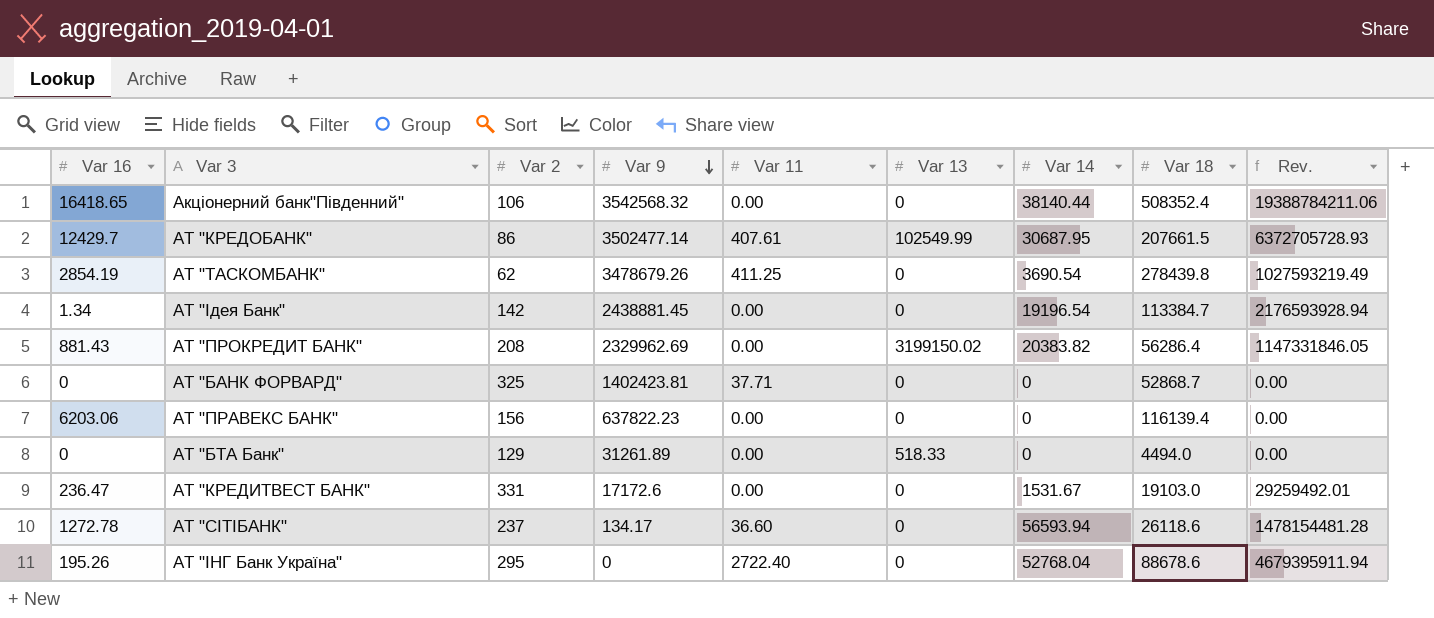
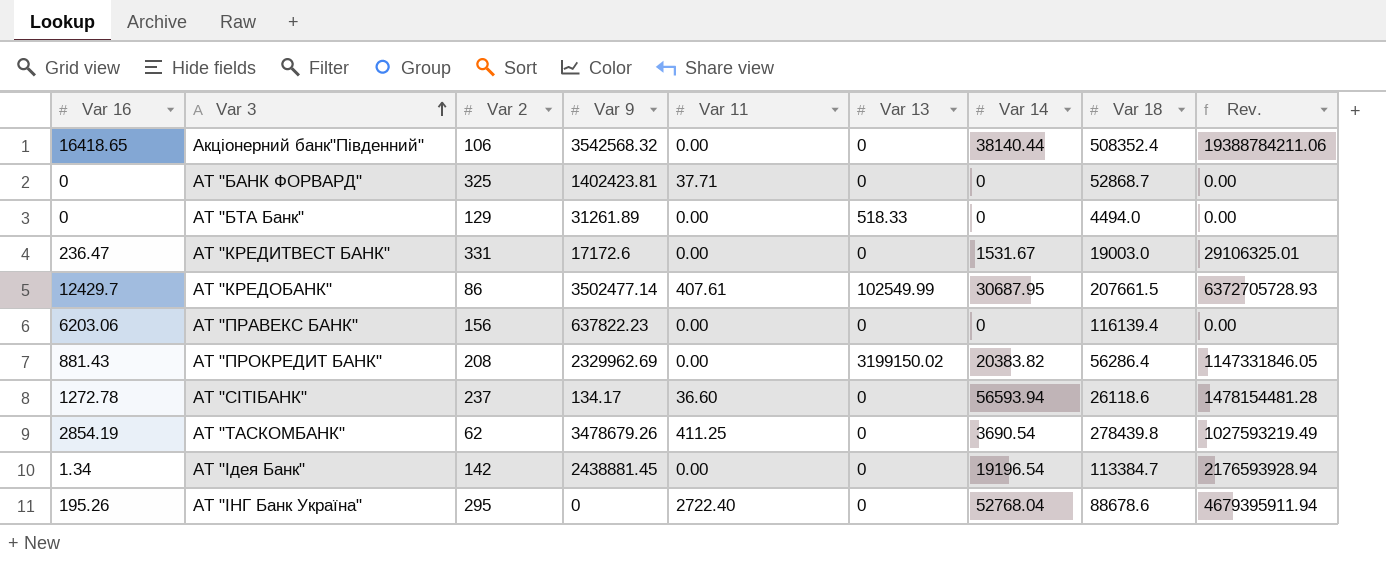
row order: Var 9 descending -> Var 3 ascending
АТ "КРЕДИТВЕСТ БАНК" | Var 18: 19103.0 -> 19003.0
АТ "КРЕДИТВЕСТ БАНК" | Rev.: 29259492.01 -> 29106325.01

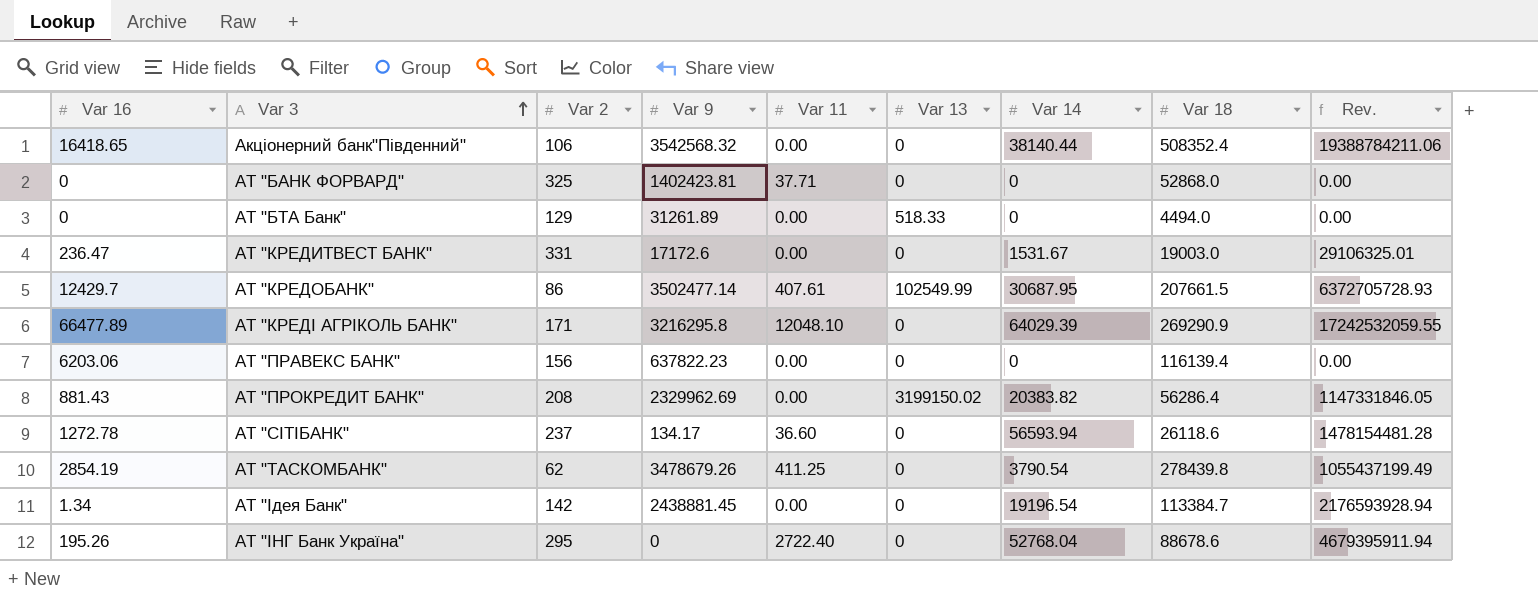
АТ "БАНК ФОРВАРД" | Var 18: 52868.7 -> 52868.0
row АТ "КРЕДІ АГРІКОЛЬ БАНК": none -> 66477.89 | 171 | 3216295.8 | 12048.10 | 0 | 64029.39 | 269290.9 | 17242532059.55
АТ "ТАСКОМБАНК" | Var 14: 3690.54 -> 3790.54
АТ "ТАСКОМБАНК" | Rev.: 1027593219.49 -> 1055437199.49

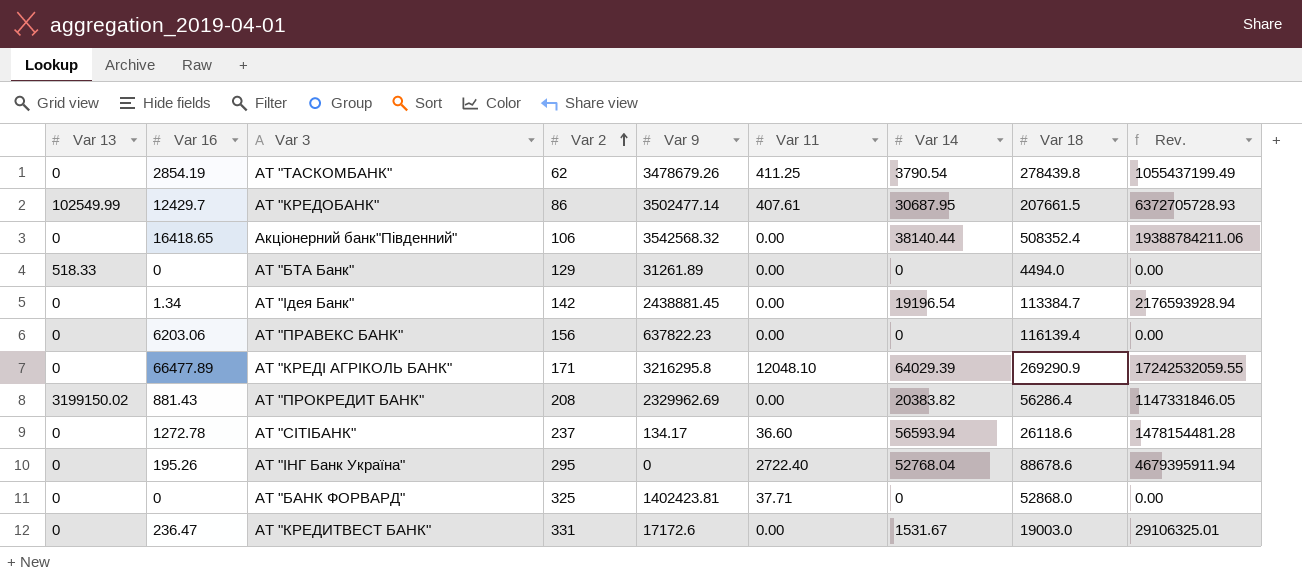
row order: Var 3 ascending -> Var 2 ascending
column Var 13 | position: 6 -> 1

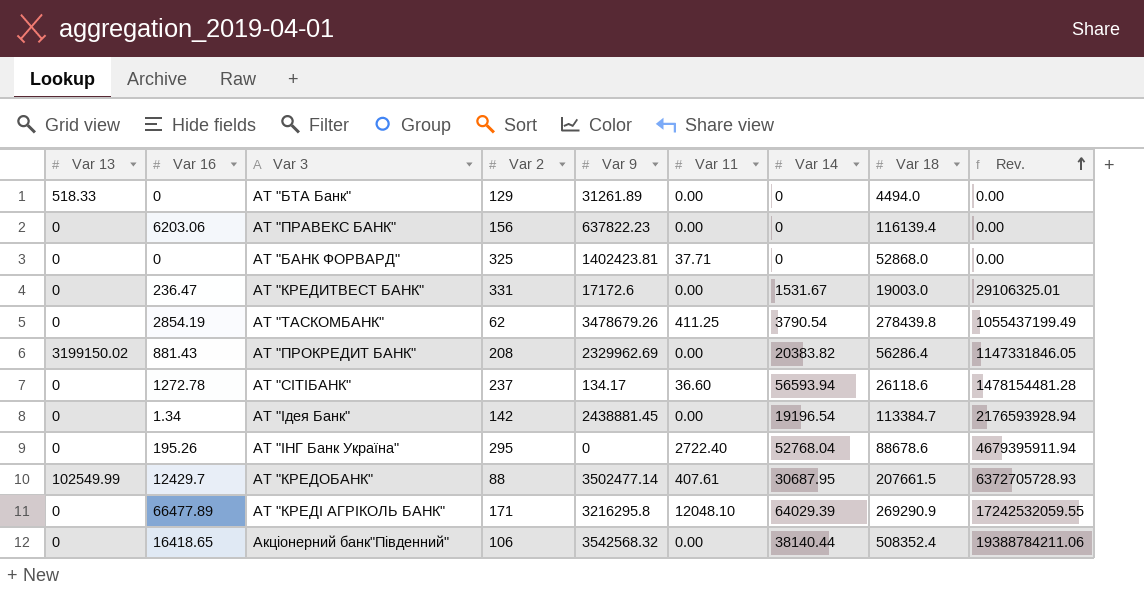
row order: Var 2 ascending -> Rev. ascending
АТ "КРЕДОБАНК" | Var 2: 86 -> 88

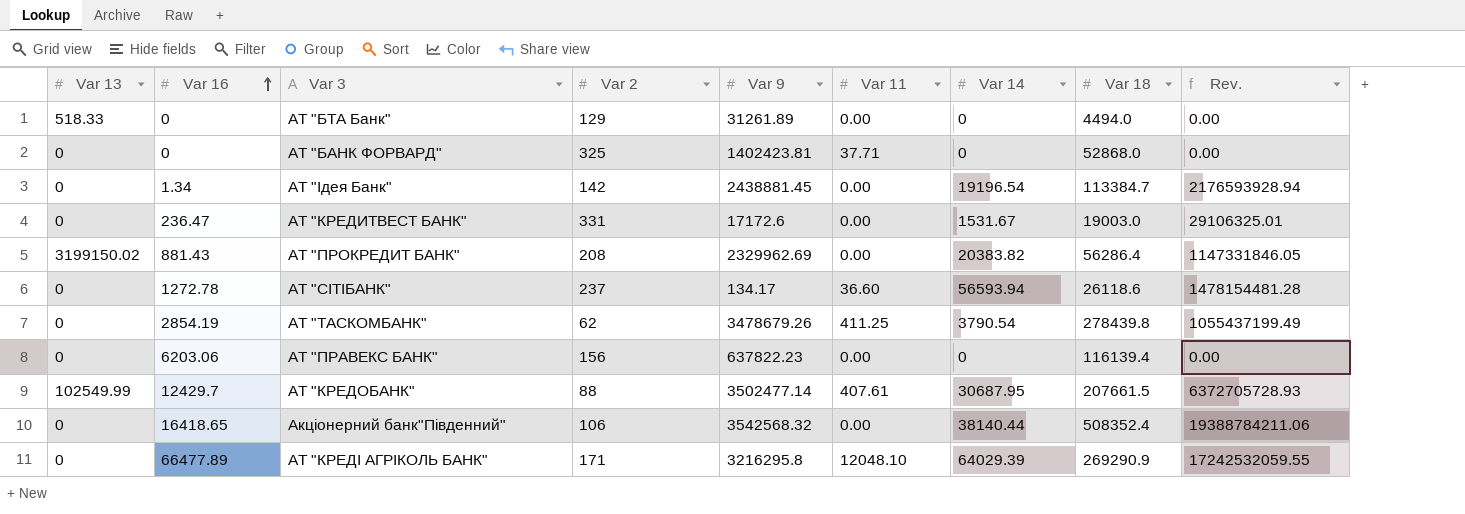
row order: Rev. ascending -> Var 16 ascending
row АТ "ІНГ Банк Україна": 0 | 195.26 | 295 | 0 | 2722.40 | 52768.04 | 88678.6 | 4679395911.94 -> none

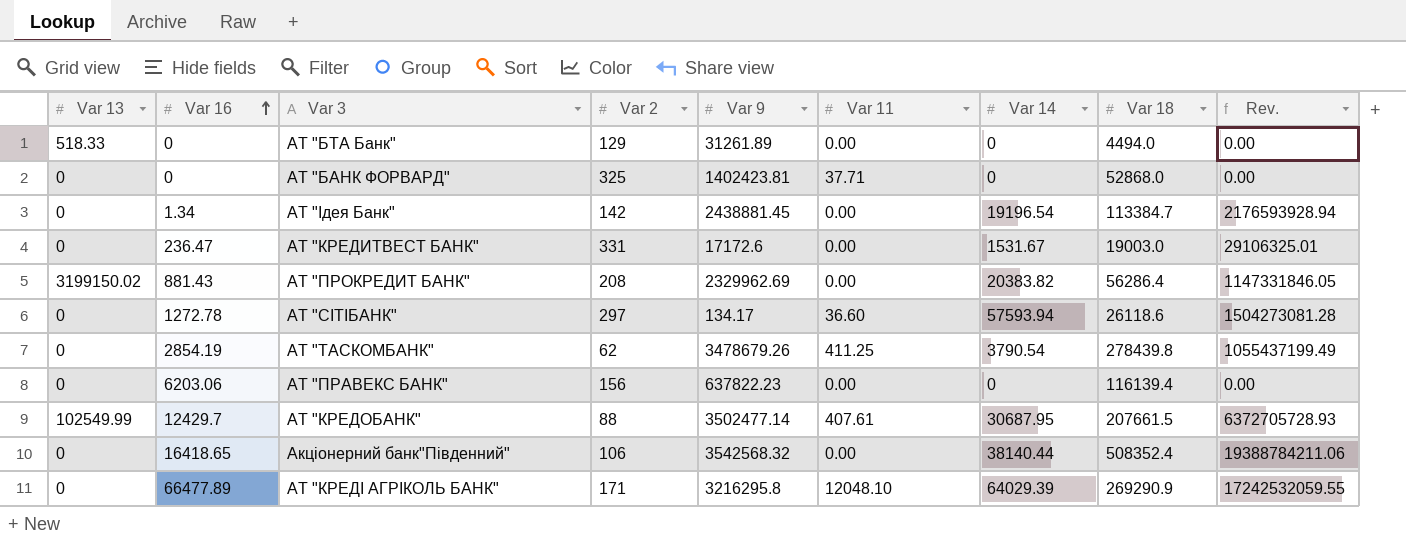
АТ "СІТІБАНК" | Var 2: 237 -> 297
АТ "СІТІБАНК" | Var 14: 56593.94 -> 57593.94
АТ "СІТІБАНК" | Rev.: 1478154481.28 -> 1504273081.28

